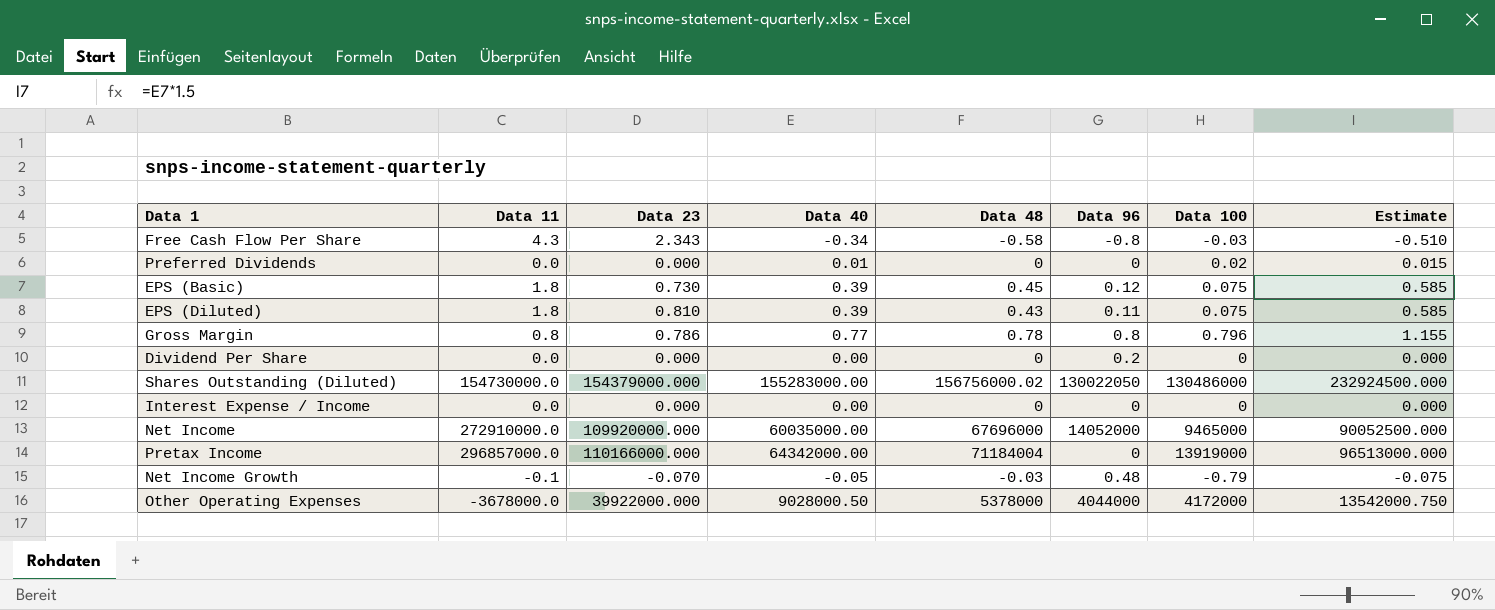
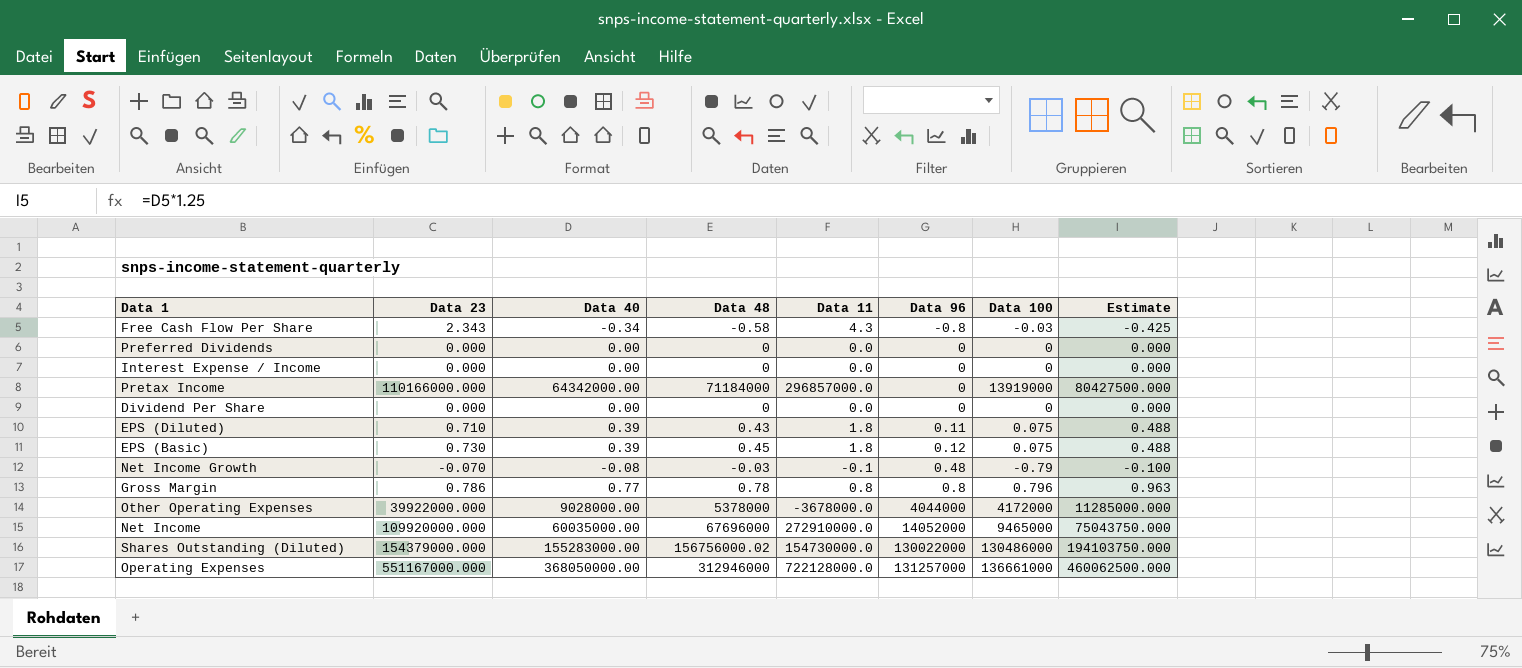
row order: none -> Data 96 ascending
column Data 11 | position: 2 -> 5
column Estimate | formula: [Data 40] * 1.5 -> [Data 40] * 1.25
Preferred Dividends | Data 40: 0.01 -> 0.00
Preferred Dividends | Data 100: 0.02 -> 0
Pretax Income | Data 48: 71184004 -> 71184000
Dividend Per Share | Data 96: 0.2 -> 0
EPS (Diluted) | Data 23: 0.810 -> 0.710
Net Income Growth | Data 40: -0.05 -> -0.08
Other Operating Expenses | Data 40: 9028000.50 -> 9028000.00
Shares Outstanding (Diluted) | Data 96: 130022050 -> 130022000
row Operating Expenses: none -> 551167000.000 | 368050000.00 | 312946000 | 722128000.0 | 131257000 | 136661000 | 460062500.000

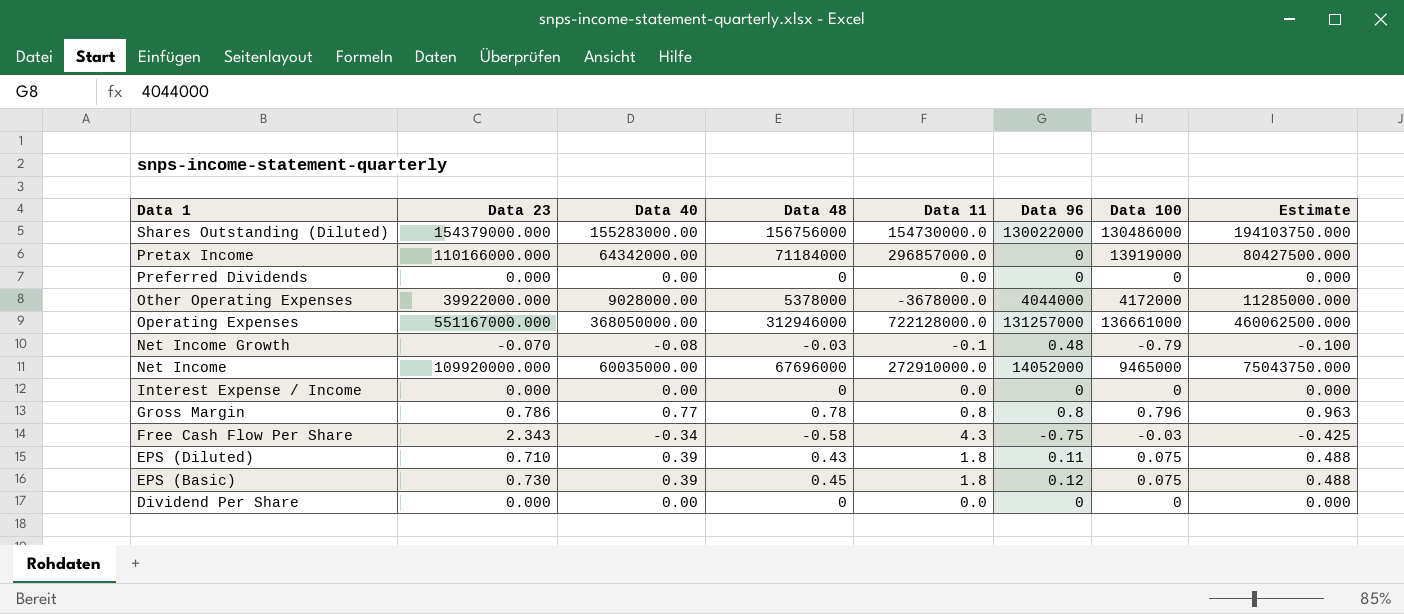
row order: Data 96 ascending -> Data 1 descending
Shares Outstanding (Diluted) | Data 48: 156756000.02 -> 156756000
Free Cash Flow Per Share | Data 96: -0.8 -> -0.75

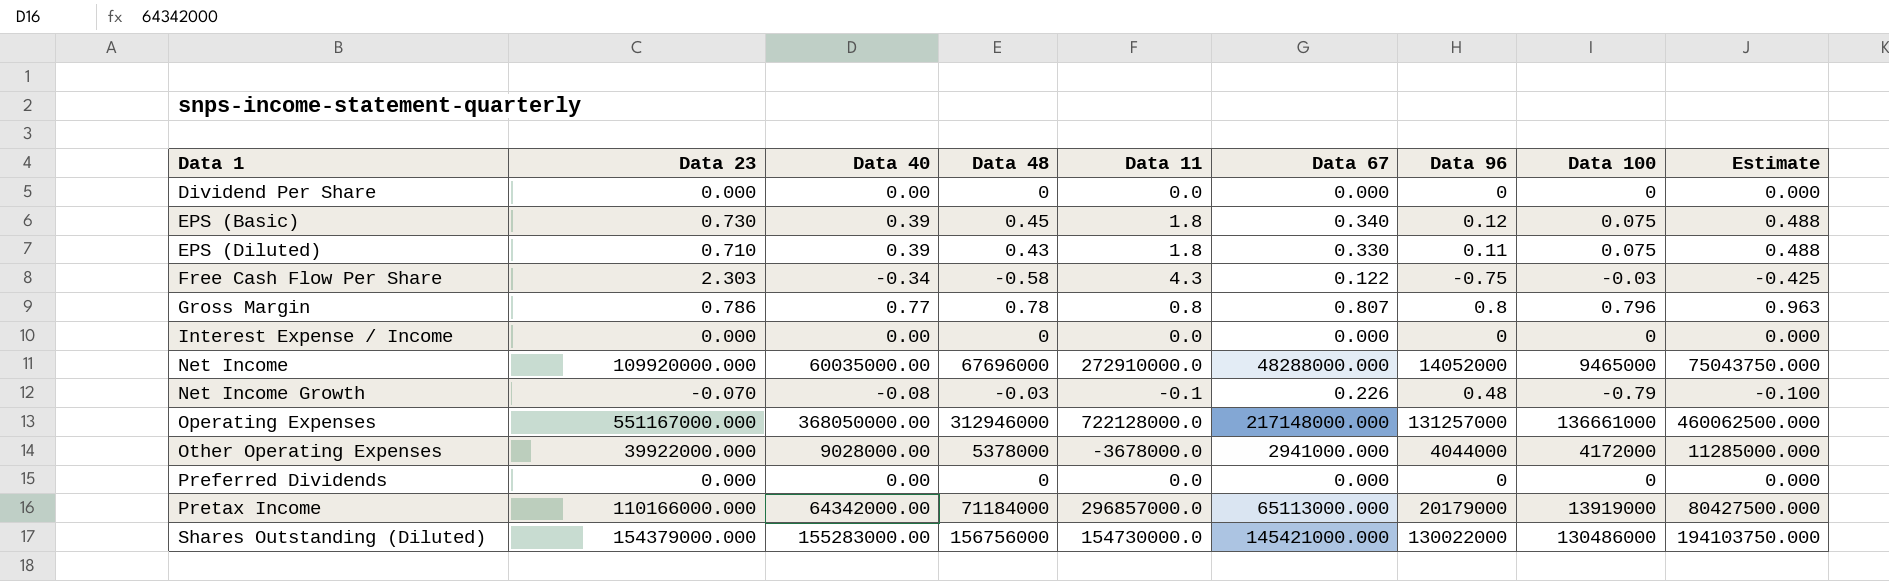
row order: Data 1 descending -> Data 1 ascending
column Data 67 | position: none -> 6
Free Cash Flow Per Share | Data 23: 2.343 -> 2.303
Pretax Income | Data 96: 0 -> 20179000

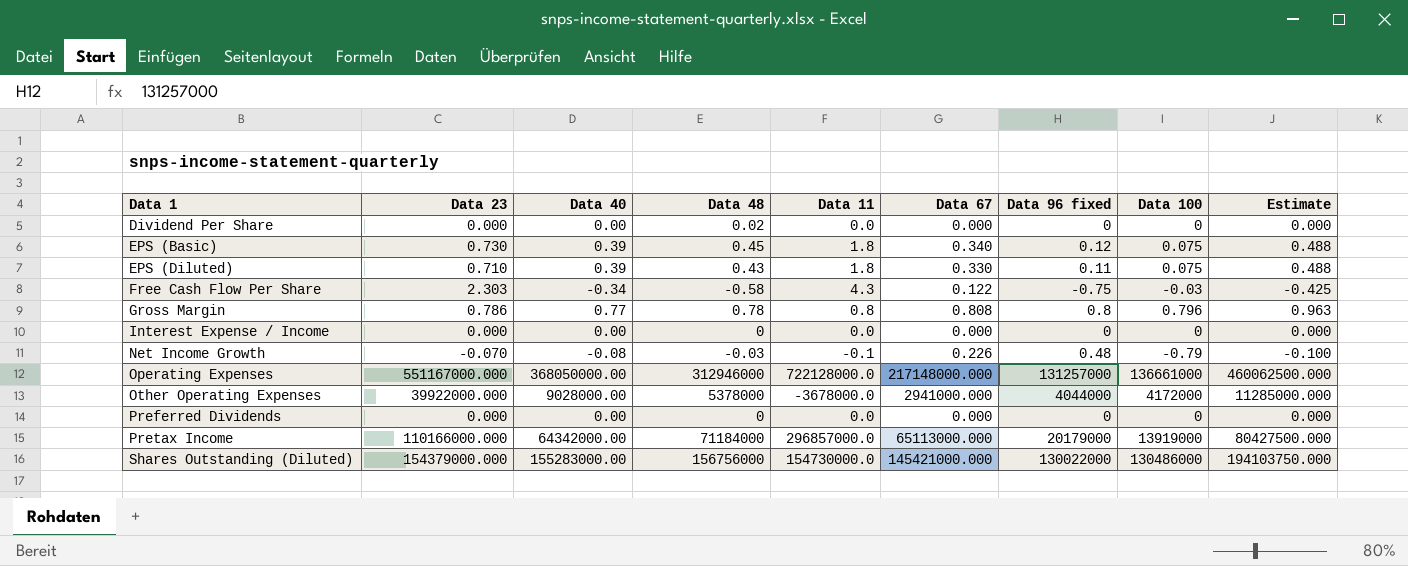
column name: Data 96 -> Data 96 fixed
row Net Income: 109920000.000 | 60035000.00 | 67696000 | 272910000.0 | 48288000.000 | 14052000 | 9465000 | 75043750.000 -> none
Dividend Per Share | Data 48: 0 -> 0.02
Gross Margin | Data 67: 0.807 -> 0.808

